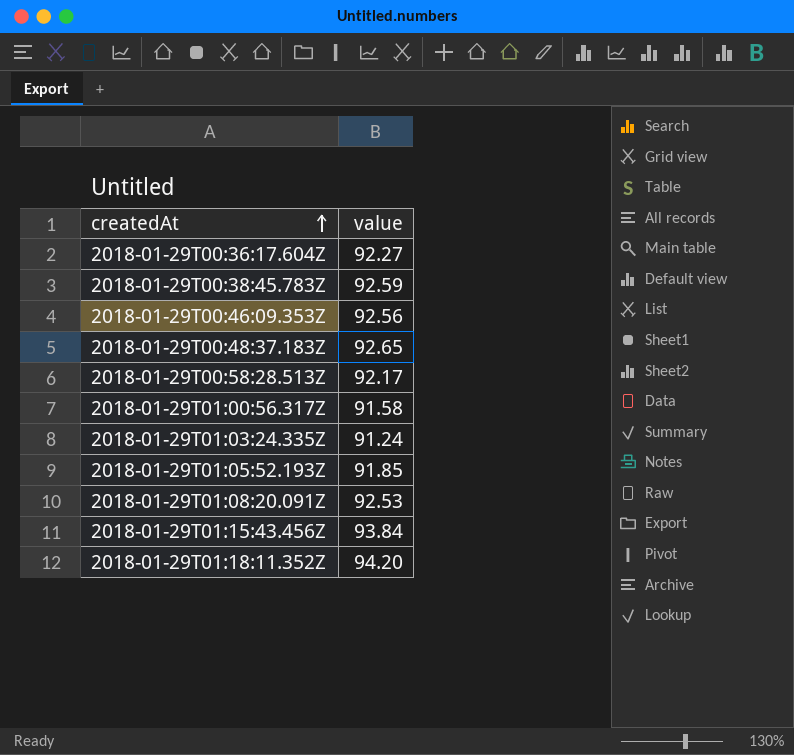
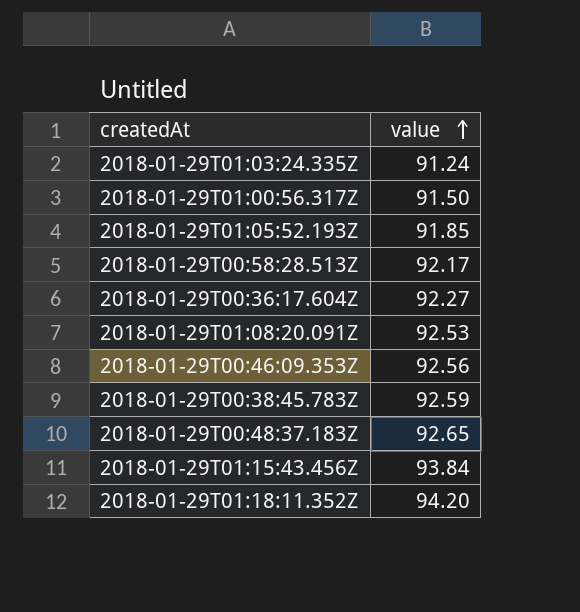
row order: createdAt ascending -> value ascending
2018-01-29T01:00:56.317Z | value: 91.58 -> 91.50

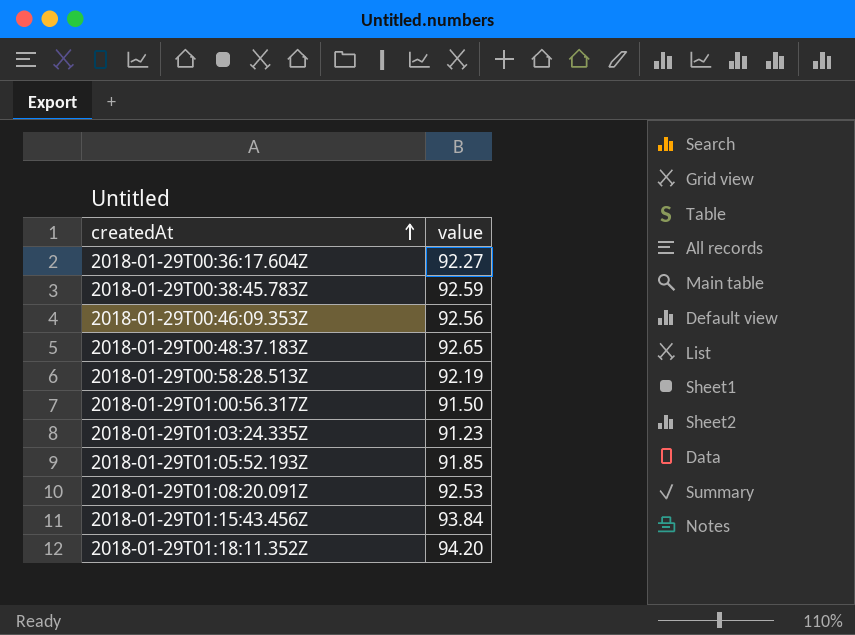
row order: value ascending -> createdAt ascending
2018-01-29T00:58:28.513Z | value: 92.17 -> 92.19
2018-01-29T01:03:24.335Z | value: 91.24 -> 91.23

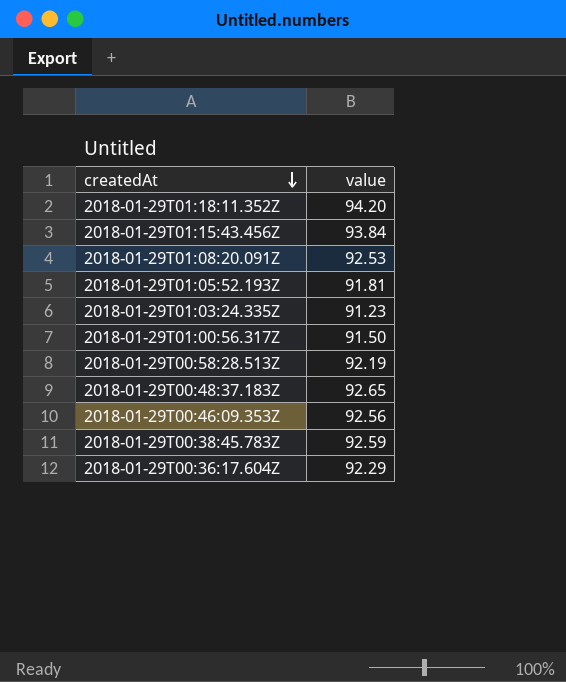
row order: createdAt ascending -> createdAt descending
2018-01-29T01:05:52.193Z | value: 91.85 -> 91.81
2018-01-29T00:36:17.604Z | value: 92.27 -> 92.29

